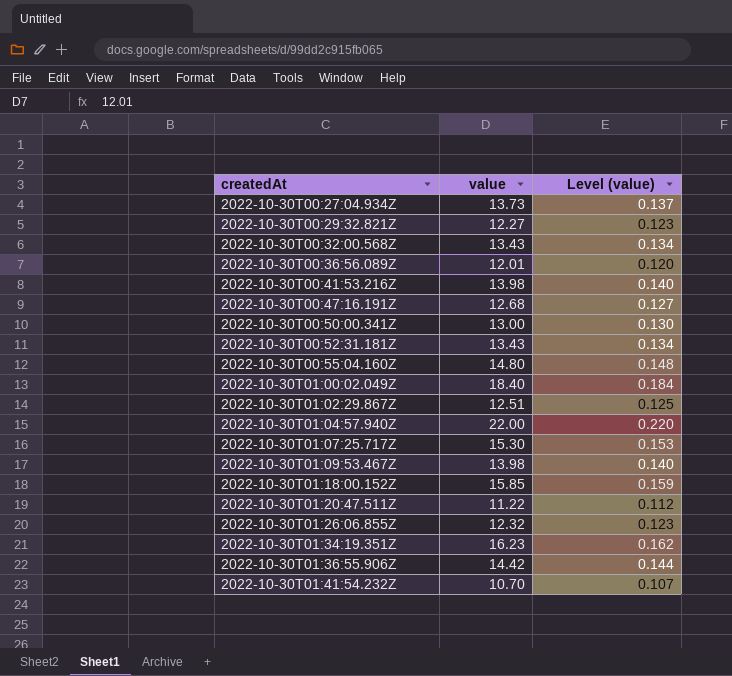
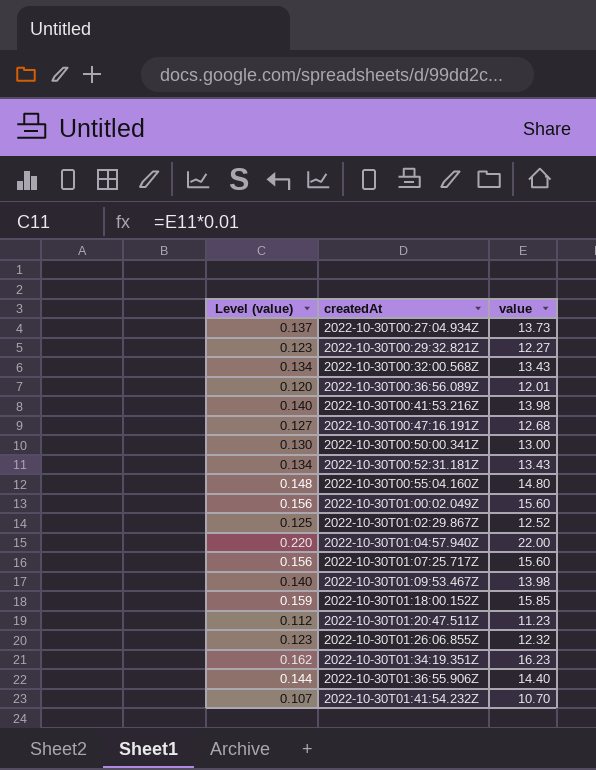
column Level (value) | position: 3 -> 1
2022-10-30T01:00:02.049Z | Level (value): 0.184 -> 0.156
2022-10-30T01:00:02.049Z | value: 18.40 -> 15.60
2022-10-30T01:02:29.867Z | value: 12.51 -> 12.52
2022-10-30T01:07:25.717Z | Level (value): 0.153 -> 0.156
2022-10-30T01:07:25.717Z | value: 15.30 -> 15.60
2022-10-30T01:20:47.511Z | value: 11.22 -> 11.23
2022-10-30T01:36:55.906Z | value: 14.42 -> 14.40

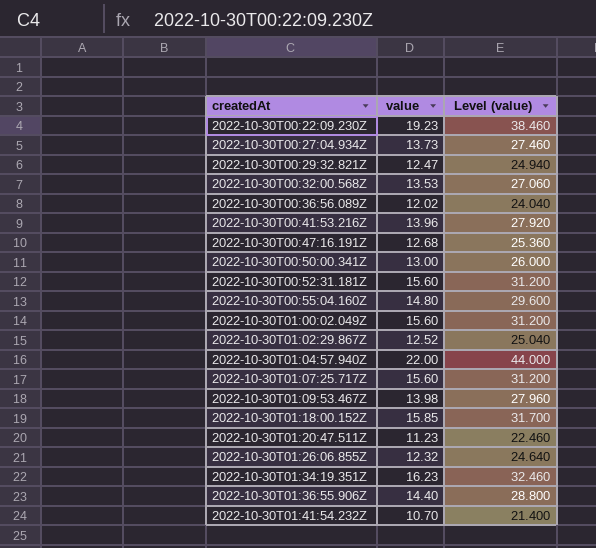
column Level (value) | formula: [value] * 0.01 -> [value] * 2
column Level (value) | position: 1 -> 3
row 2022-10-30T00:22:09.230Z: none -> 19.23 | 38.460
2022-10-30T00:29:32.821Z | value: 12.27 -> 12.47
2022-10-30T00:32:00.568Z | value: 13.43 -> 13.53
2022-10-30T00:36:56.089Z | value: 12.01 -> 12.02
2022-10-30T00:41:53.216Z | value: 13.98 -> 13.96
2022-10-30T00:52:31.181Z | value: 13.43 -> 15.60

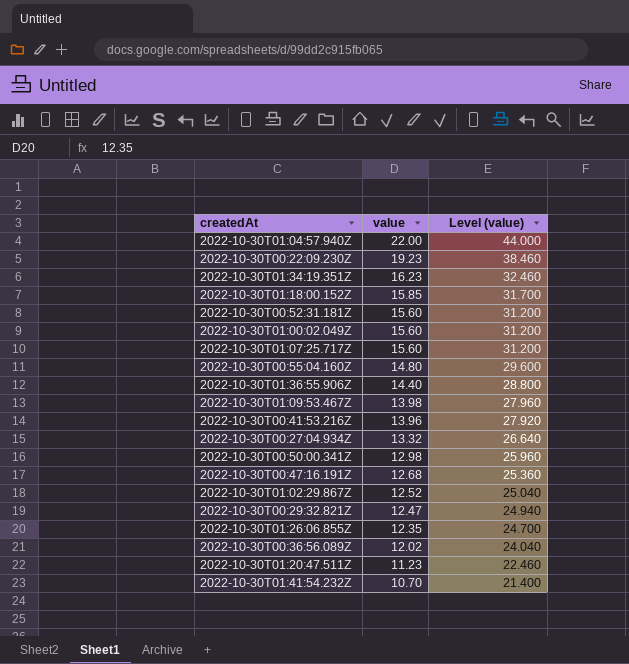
row order: createdAt ascending -> value descending
row 2022-10-30T00:32:00.568Z: 13.53 | 27.060 -> none
2022-10-30T00:27:04.934Z | value: 13.73 -> 13.32
2022-10-30T00:27:04.934Z | Level (value): 27.460 -> 26.640
2022-10-30T00:50:00.341Z | value: 13.00 -> 12.98
2022-10-30T00:50:00.341Z | Level (value): 26.000 -> 25.960
2022-10-30T01:26:06.855Z | value: 12.32 -> 12.35
2022-10-30T01:26:06.855Z | Level (value): 24.640 -> 24.700

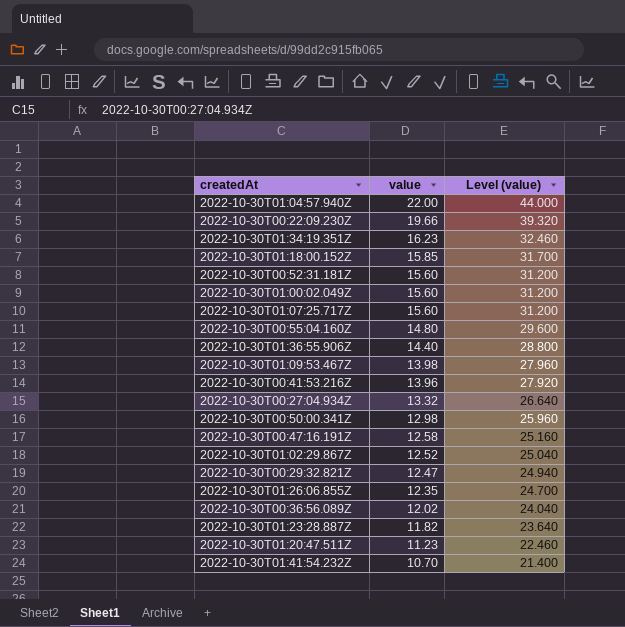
2022-10-30T00:22:09.230Z | value: 19.23 -> 19.66
2022-10-30T00:22:09.230Z | Level (value): 38.460 -> 39.320
2022-10-30T00:47:16.191Z | value: 12.68 -> 12.58
2022-10-30T00:47:16.191Z | Level (value): 25.360 -> 25.160
row 2022-10-30T01:23:28.887Z: none -> 11.82 | 23.640

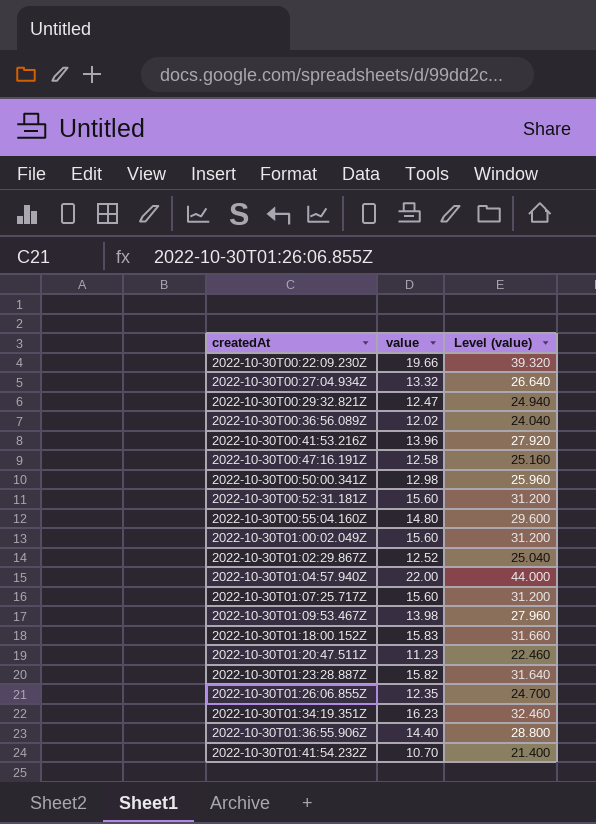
row order: value descending -> createdAt ascending
2022-10-30T01:18:00.152Z | value: 15.85 -> 15.83
2022-10-30T01:18:00.152Z | Level (value): 31.700 -> 31.660
2022-10-30T01:23:28.887Z | value: 11.82 -> 15.82
2022-10-30T01:23:28.887Z | Level (value): 23.640 -> 31.640

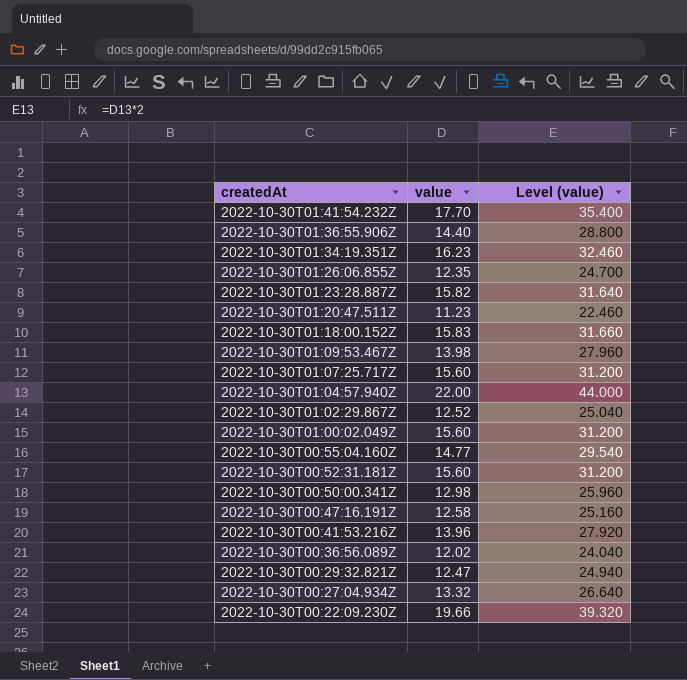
row order: createdAt ascending -> createdAt descending
2022-10-30T01:41:54.232Z | value: 10.70 -> 17.70
2022-10-30T01:41:54.232Z | Level (value): 21.400 -> 35.400
2022-10-30T00:55:04.160Z | value: 14.80 -> 14.77
2022-10-30T00:55:04.160Z | Level (value): 29.600 -> 29.540

